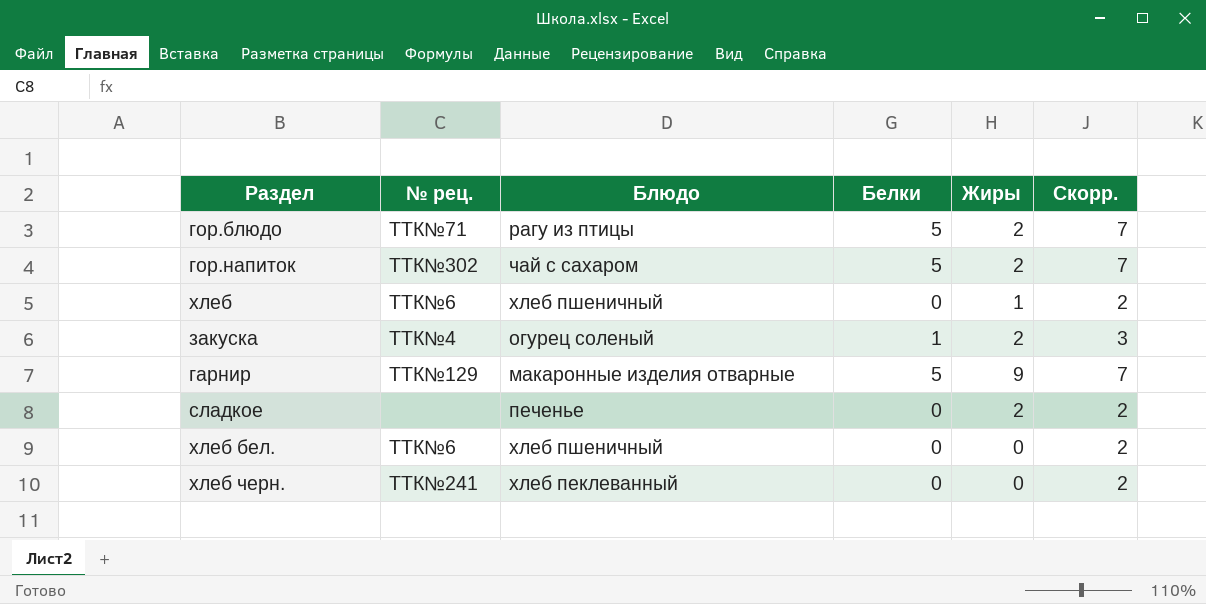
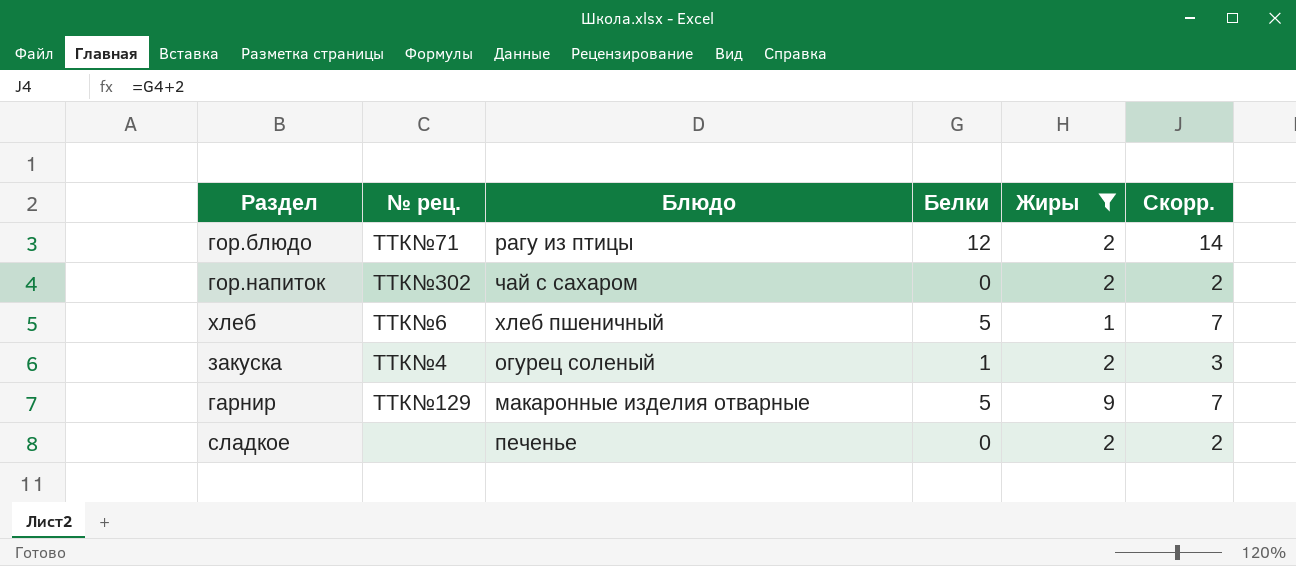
filter: none -> Жиры != 0
гор.блюдо | Белки: 5 -> 12
гор.блюдо | Скорр.: 7 -> 14
гор.напиток | Белки: 5 -> 0
гор.напиток | Скорр.: 7 -> 2
хлеб | Белки: 0 -> 5
хлеб | Скорр.: 2 -> 7

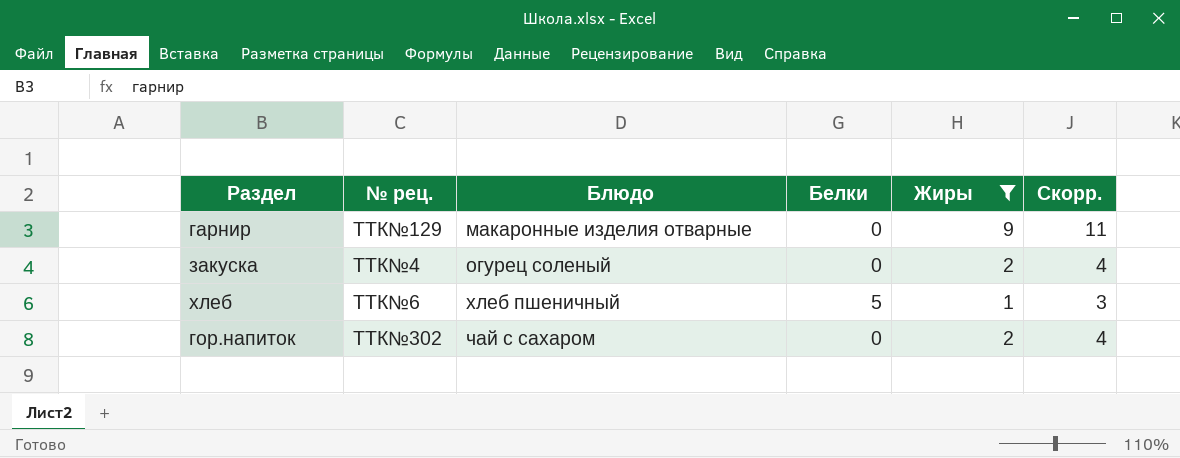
row order: none -> Блюдо ascending
column Скорр. | formula: [Белки] + 2 -> [Жиры] + 2
row гор.блюдо: ТТК№71 | рагу из птицы | 12 | 2 | 14 -> none
row сладкое: none | печенье | 0 | 2 | 2 -> none
гарнир | Белки: 5 -> 0
закуска | Белки: 1 -> 0

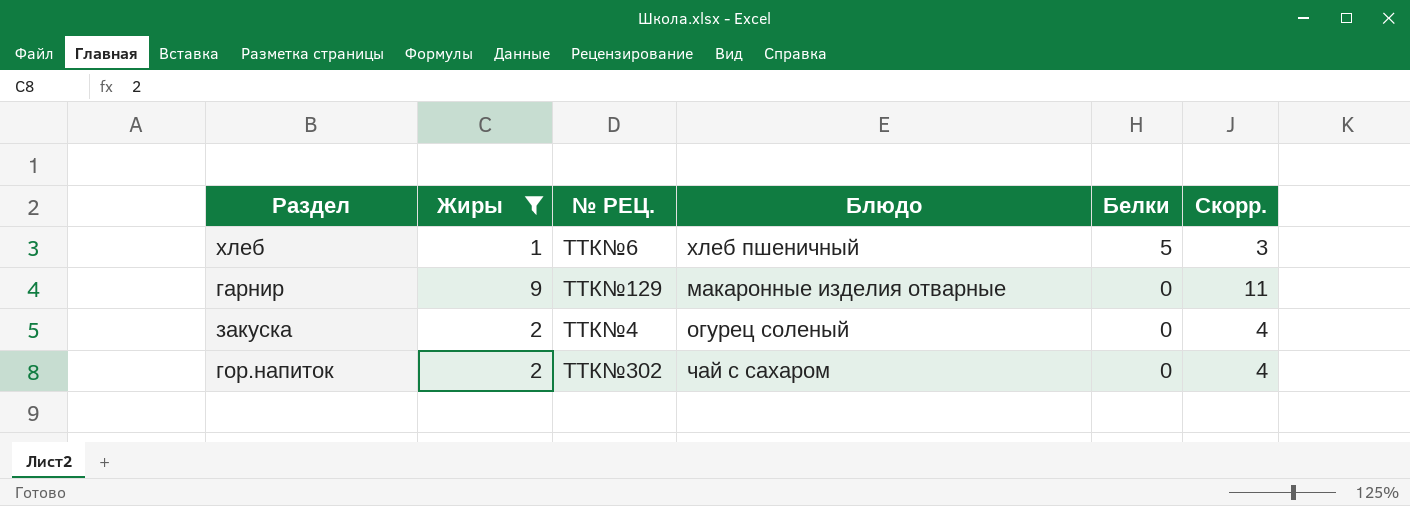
row order: Блюдо ascending -> Белки descending
column Жиры | position: 5 -> 2
column name: № рец. -> № РЕЦ.

